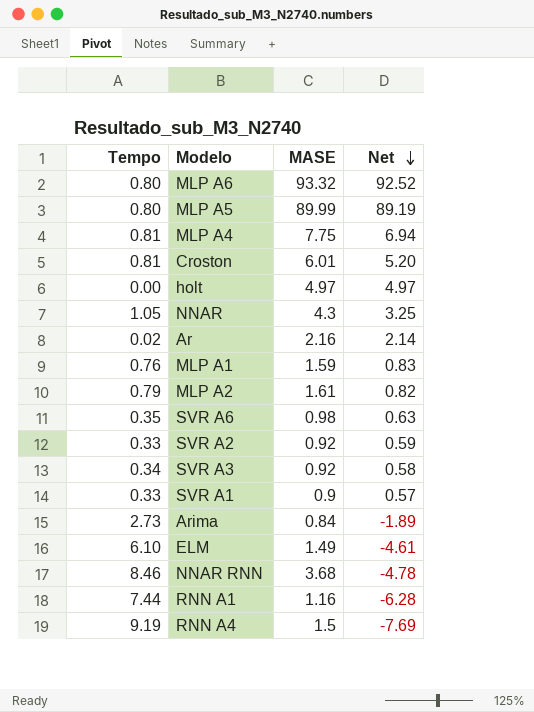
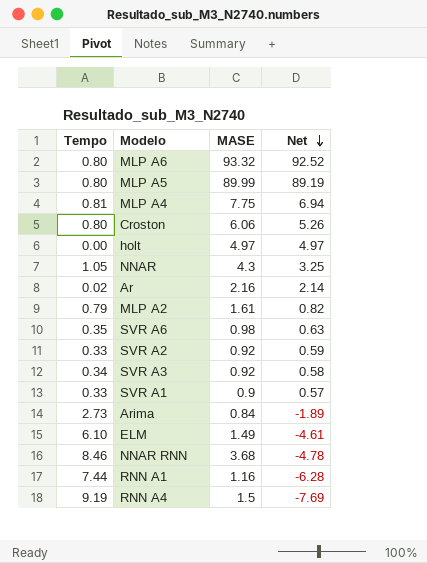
row MLP A1: 0.76 | 1.59 | 0.83 -> none
Croston | Tempo: 0.81 -> 0.80
Croston | MASE: 6.01 -> 6.06
Croston | Net: 5.20 -> 5.26

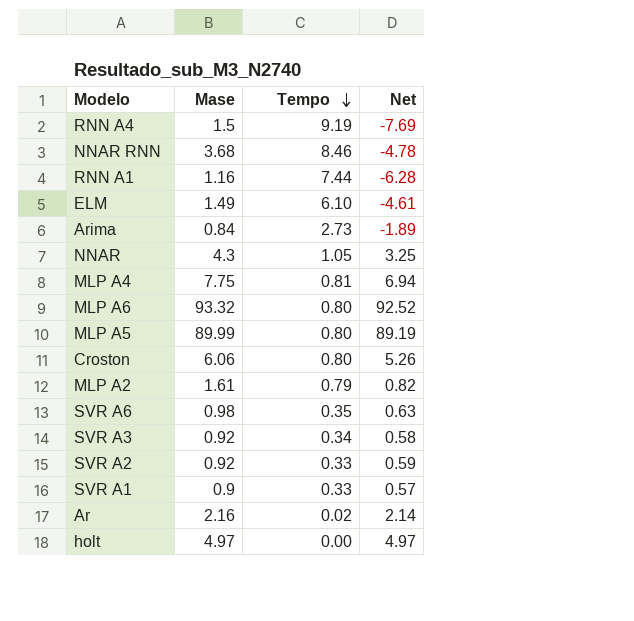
row order: Net descending -> Tempo descending
column name: MASE -> Mase
column Tempo | position: 1 -> 3

